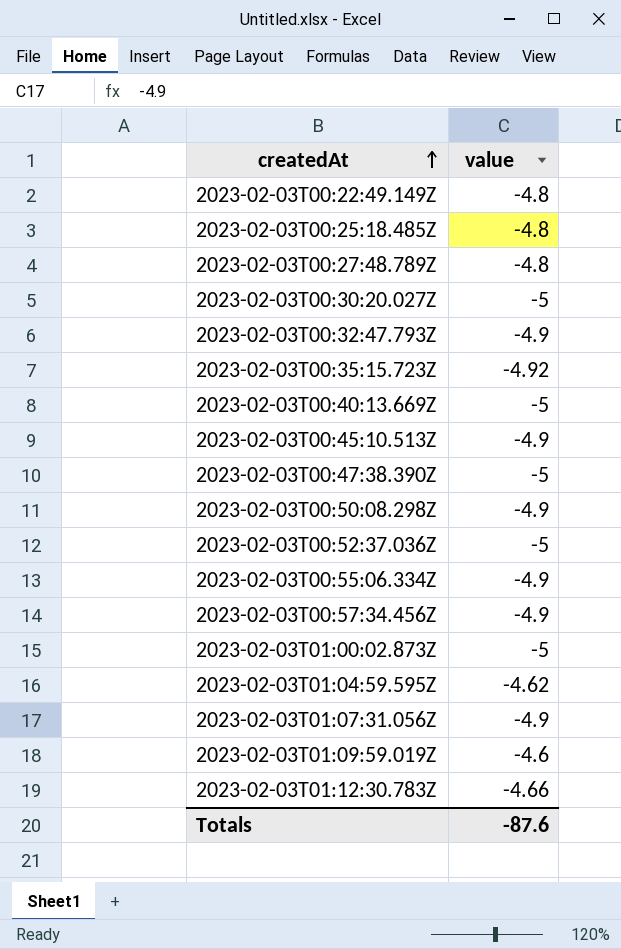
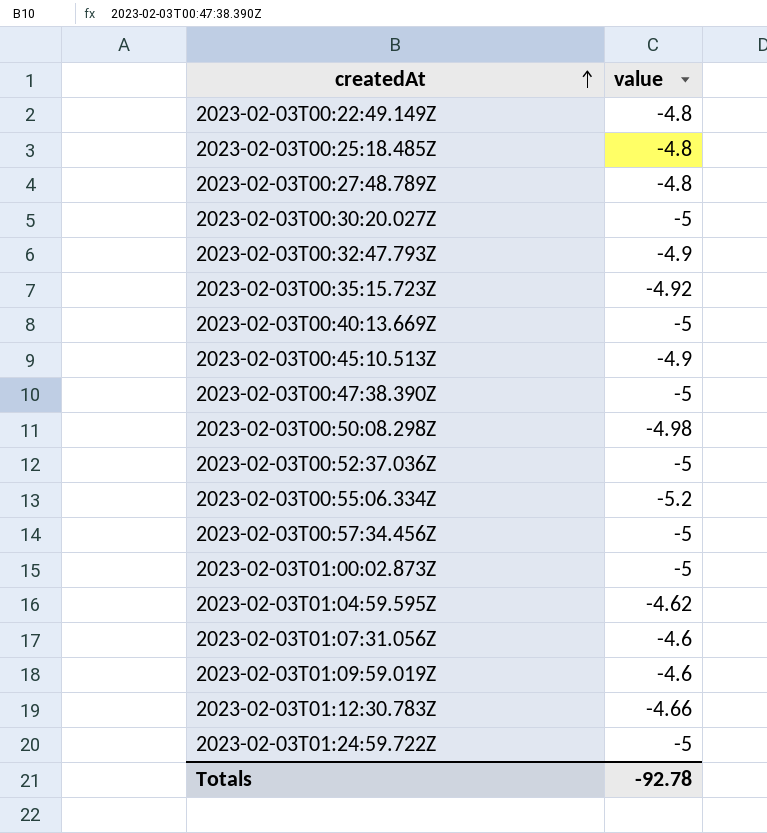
2023-02-03T00:50:08.298Z | value: -4.9 -> -4.98
2023-02-03T00:55:06.334Z | value: -4.9 -> -5.2
2023-02-03T00:57:34.456Z | value: -4.9 -> -5
2023-02-03T01:07:31.056Z | value: -4.9 -> -4.6
row 2023-02-03T01:24:59.722Z: none -> -5
Totals | value: -87.6 -> -92.78

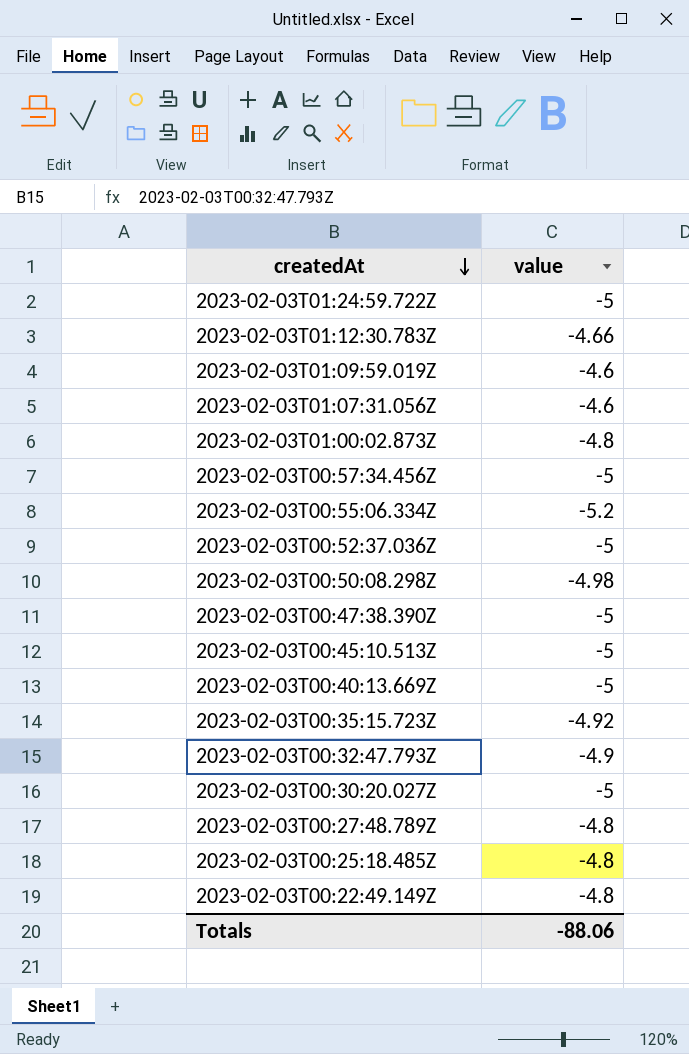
row order: createdAt ascending -> createdAt descending
row 2023-02-03T01:04:59.595Z: -4.62 -> none
2023-02-03T01:00:02.873Z | value: -5 -> -4.8
2023-02-03T00:45:10.513Z | value: -4.9 -> -5
Totals | value: -92.78 -> -88.06

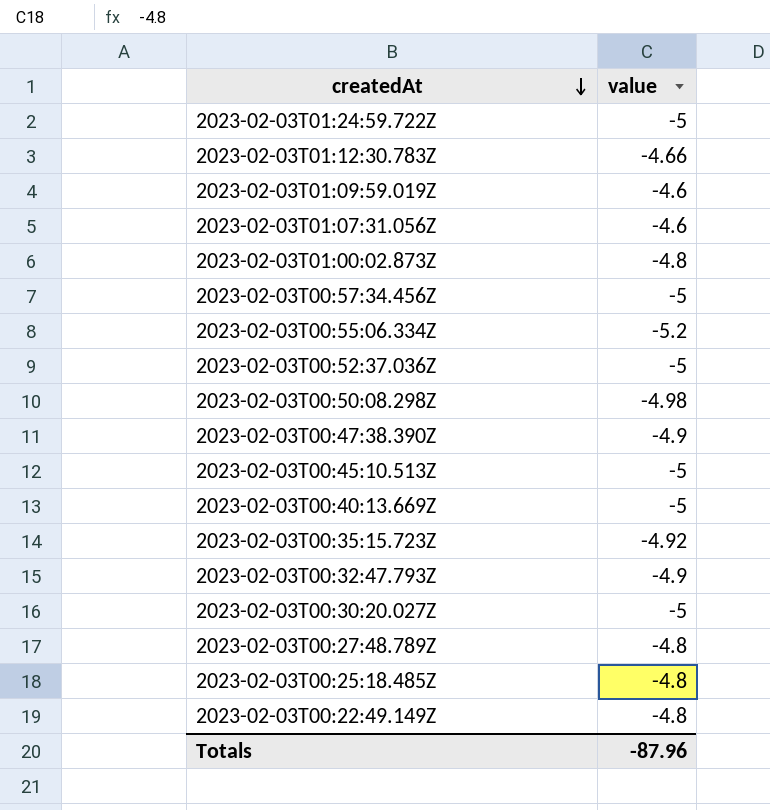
2023-02-03T00:47:38.390Z | value: -5 -> -4.9
Totals | value: -88.06 -> -87.96

